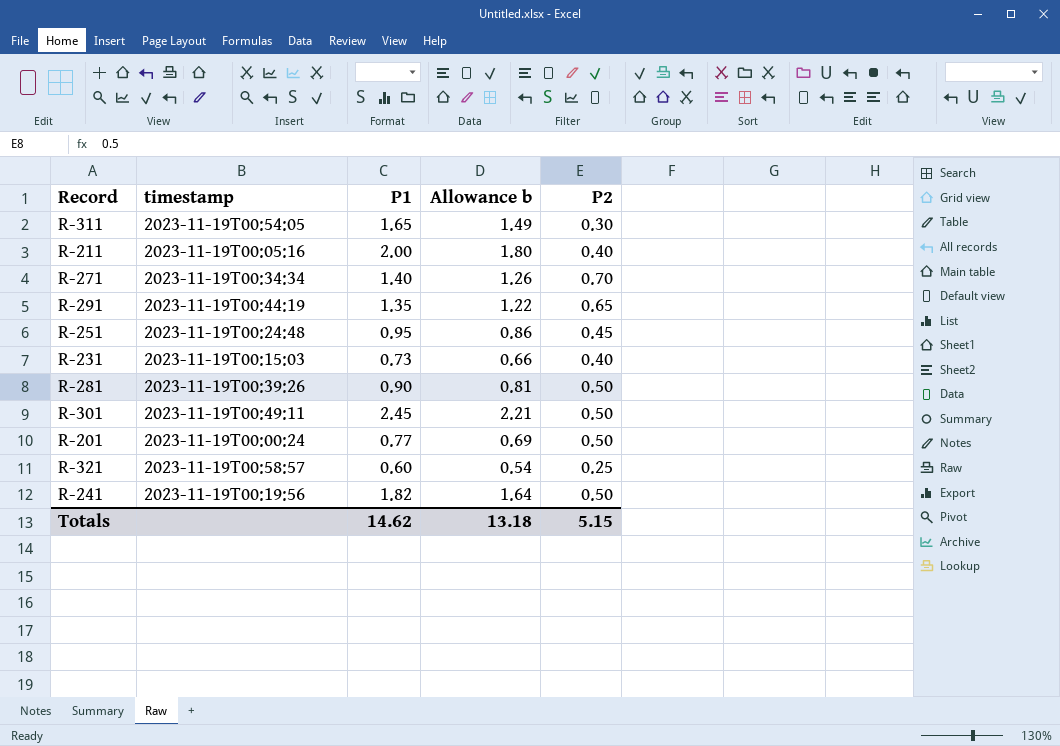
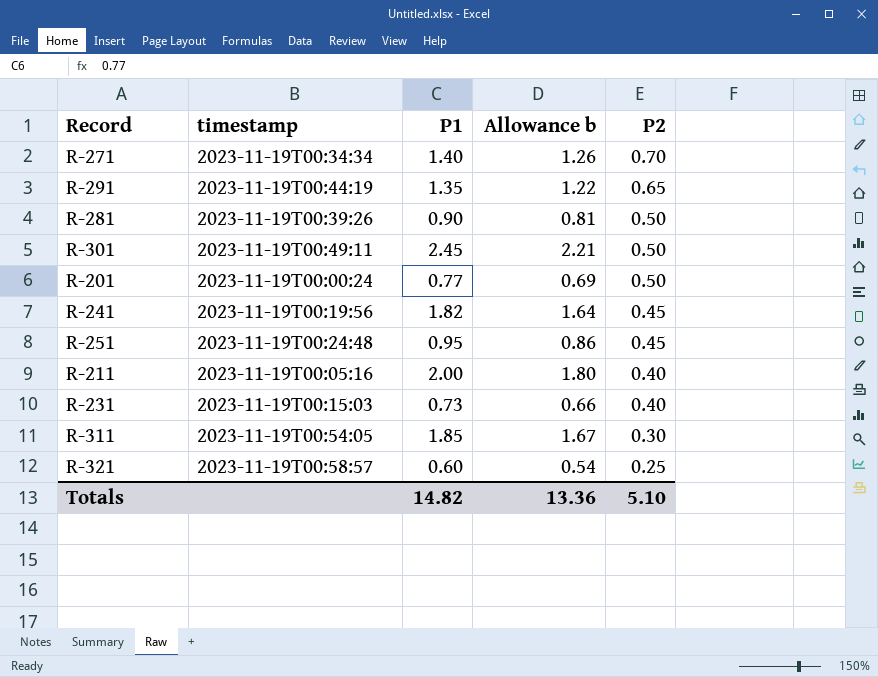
row order: none -> P2 descending
R-241 | P2: 0.50 -> 0.45
R-311 | P1: 1.65 -> 1.85
R-311 | Allowance b: 1.49 -> 1.67
Totals | P1: 14.62 -> 14.82
Totals | Allowance b: 13.18 -> 13.36
Totals | P2: 5.15 -> 5.10

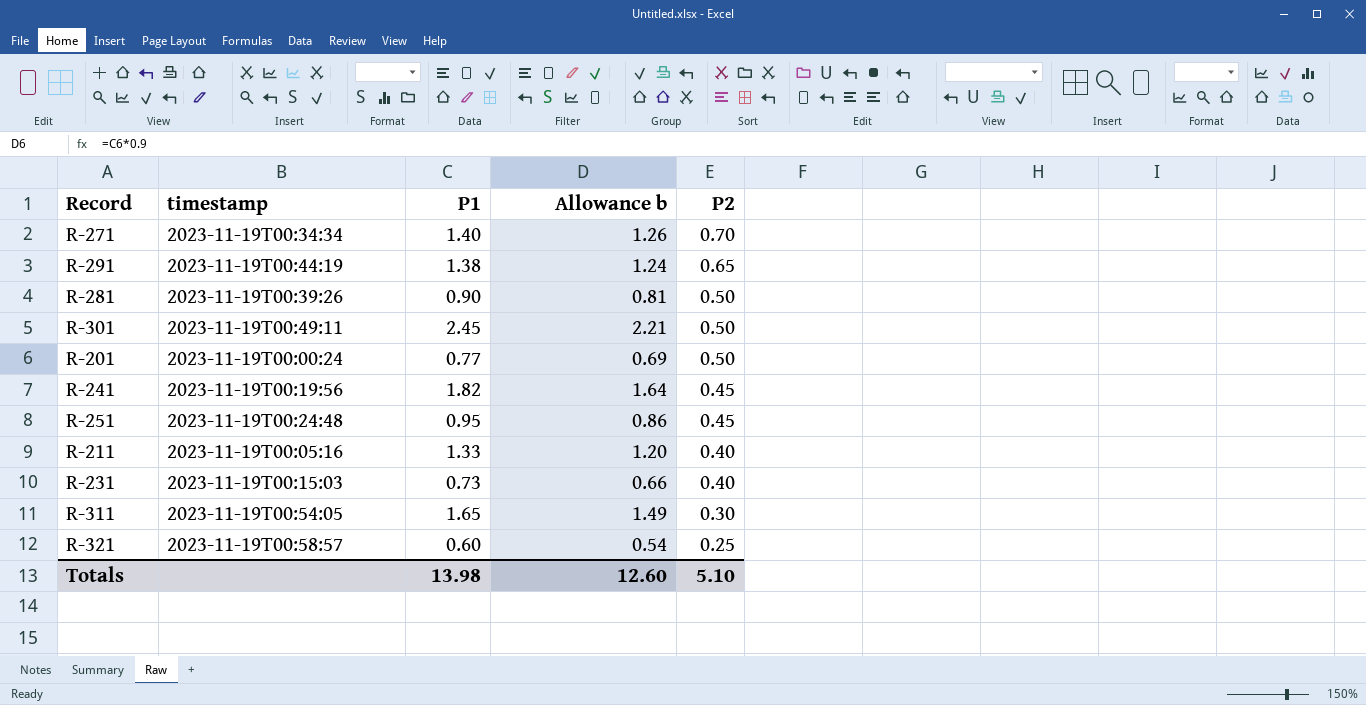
R-291 | P1: 1.35 -> 1.38
R-291 | Allowance b: 1.22 -> 1.24
R-211 | P1: 2.00 -> 1.33
R-211 | Allowance b: 1.80 -> 1.20
R-311 | P1: 1.85 -> 1.65
R-311 | Allowance b: 1.67 -> 1.49
Totals | P1: 14.82 -> 13.98
Totals | Allowance b: 13.36 -> 12.60

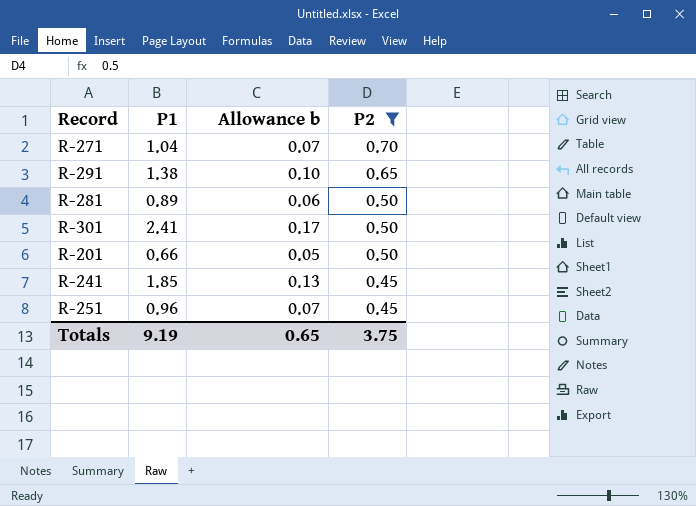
filter: none -> P2 >= 0.45
column timestamp | position: 2 -> none
column Allowance b | formula: [P1] * 0.9 -> [P1] * 0.07
R-271 | P1: 1.40 -> 1.04
R-281 | P1: 0.90 -> 0.89
R-301 | P1: 2.45 -> 2.41
R-201 | P1: 0.77 -> 0.66
R-241 | P1: 1.82 -> 1.85
R-251 | P1: 0.95 -> 0.96
Totals | P1: 13.98 -> 9.19
Totals | Allowance b: 12.60 -> 0.65
Totals | P2: 5.10 -> 3.75

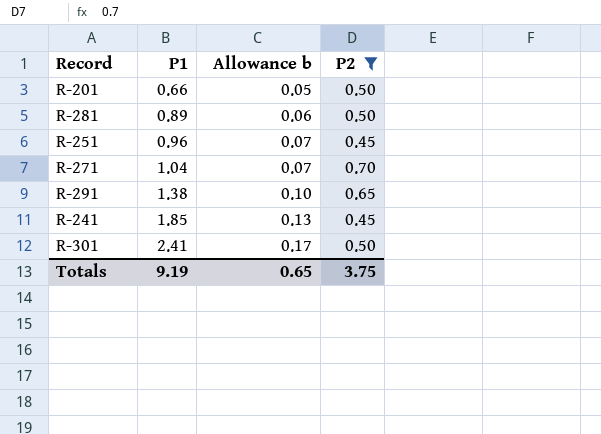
row order: P2 descending -> P1 ascending

